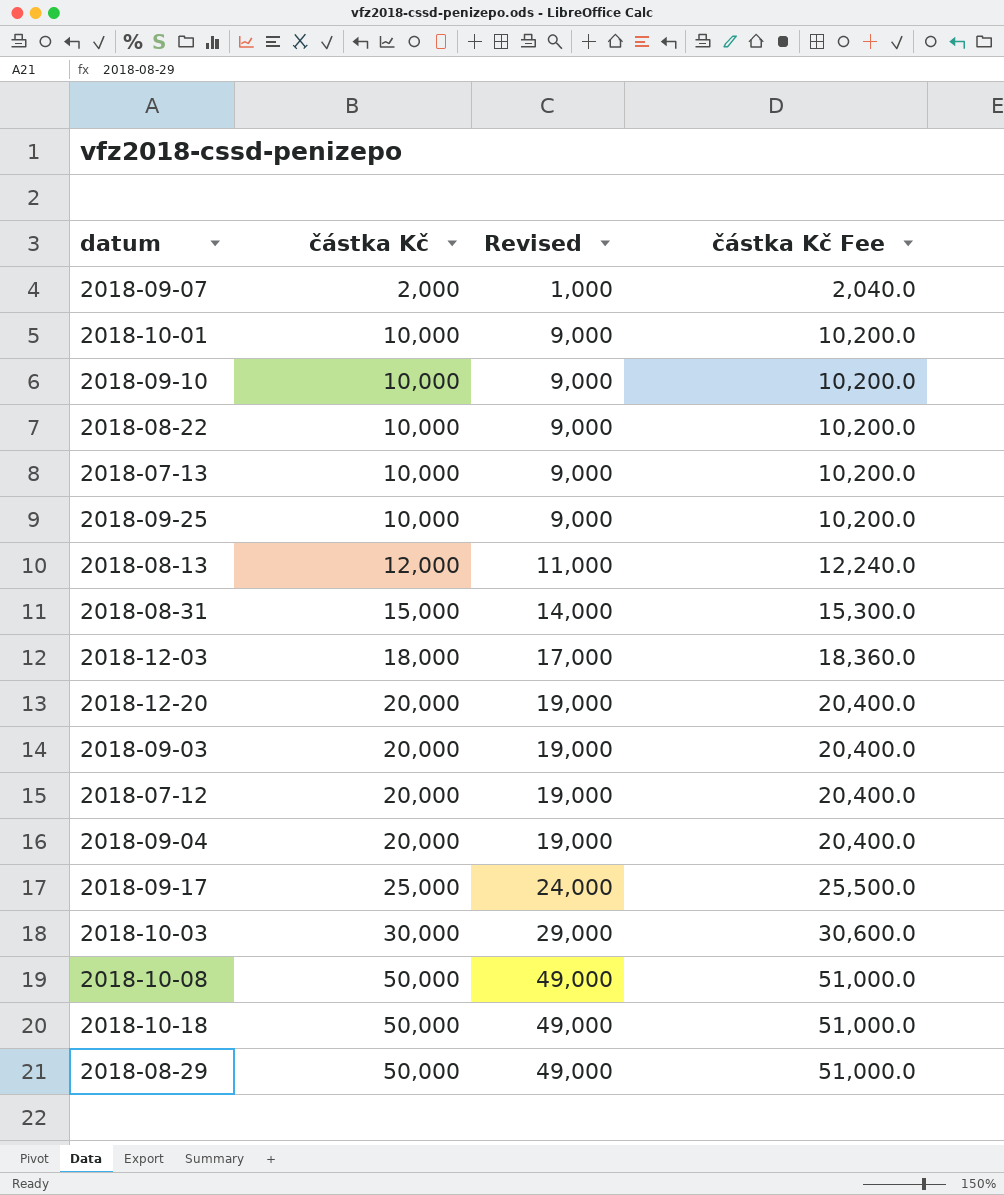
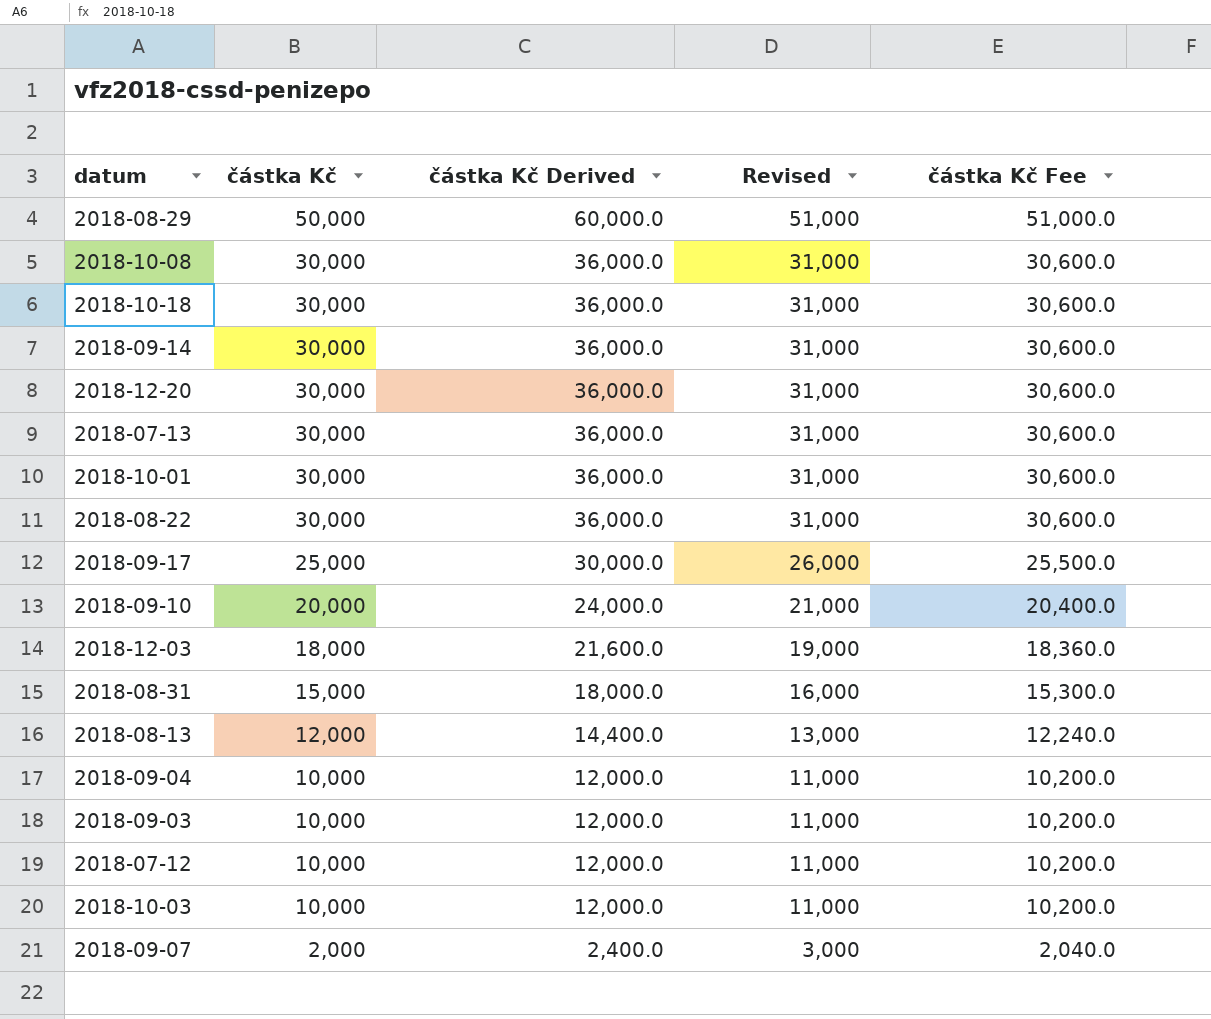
row order: částka Kč ascending -> částka Kč descending
column částka Kč Derived | formula: none -> [částka Kč] * 1.2
column Revised | formula: [částka Kč] - 1000 -> [částka Kč] + 1000
row 2018-09-25: 10,000 | 9,000 | 10,200.0 -> none
2018-10-08 | částka Kč: 50,000 -> 30,000
2018-10-08 | částka Kč Fee: 51,000.0 -> 30,600.0
2018-10-18 | částka Kč: 50,000 -> 30,000
2018-10-18 | částka Kč Fee: 51,000.0 -> 30,600.0
row 2018-09-14: none -> 30,000 | 36,000.0 | 31,000 | 30,600.0
2018-12-20 | částka Kč: 20,000 -> 30,000
2018-12-20 | částka Kč Fee: 20,400.0 -> 30,600.0
2018-07-13 | částka Kč: 10,000 -> 30,000
2018-07-13 | částka Kč Fee: 10,200.0 -> 30,600.0
2018-10-01 | částka Kč: 10,000 -> 30,000
2018-10-01 | částka Kč Fee: 10,200.0 -> 30,600.0
2018-08-22 | částka Kč: 10,000 -> 30,000
2018-08-22 | částka Kč Fee: 10,200.0 -> 30,600.0
2018-09-10 | částka Kč: 10,000 -> 20,000
2018-09-10 | částka Kč Fee: 10,200.0 -> 20,400.0
2018-09-04 | částka Kč: 20,000 -> 10,000
2018-09-04 | částka Kč Fee: 20,400.0 -> 10,200.0
2018-09-03 | částka Kč: 20,000 -> 10,000
2018-09-03 | částka Kč Fee: 20,400.0 -> 10,200.0
2018-07-12 | částka Kč: 20,000 -> 10,000
2018-07-12 | částka Kč Fee: 20,400.0 -> 10,200.0
2018-10-03 | částka Kč: 30,000 -> 10,000
2018-10-03 | částka Kč Fee: 30,600.0 -> 10,200.0

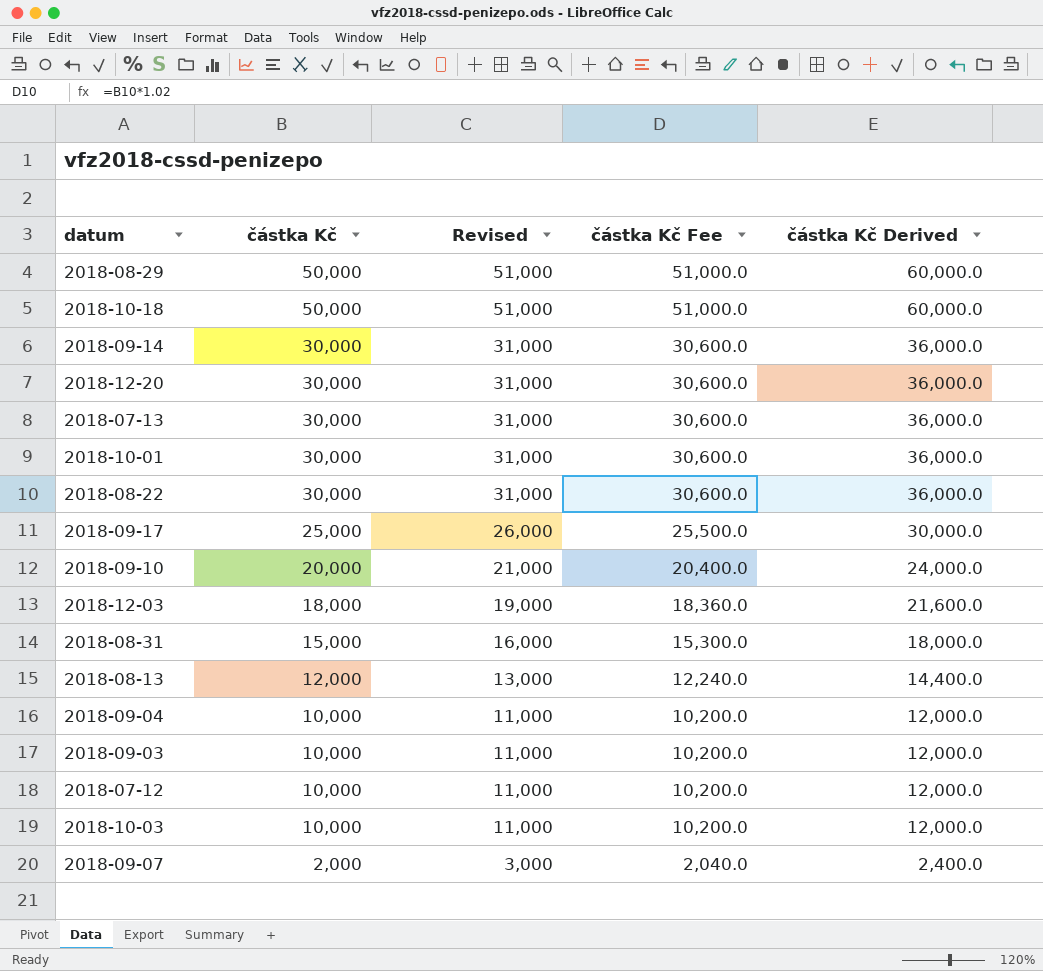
column částka Kč Derived | position: 3 -> 5
row 2018-10-08: 30,000 | 36,000.0 | 31,000 | 30,600.0 -> none
2018-10-18 | částka Kč: 30,000 -> 50,000
2018-10-18 | Revised: 31,000 -> 51,000
2018-10-18 | částka Kč Fee: 30,600.0 -> 51,000.0
2018-10-18 | částka Kč Derived: 36,000.0 -> 60,000.0

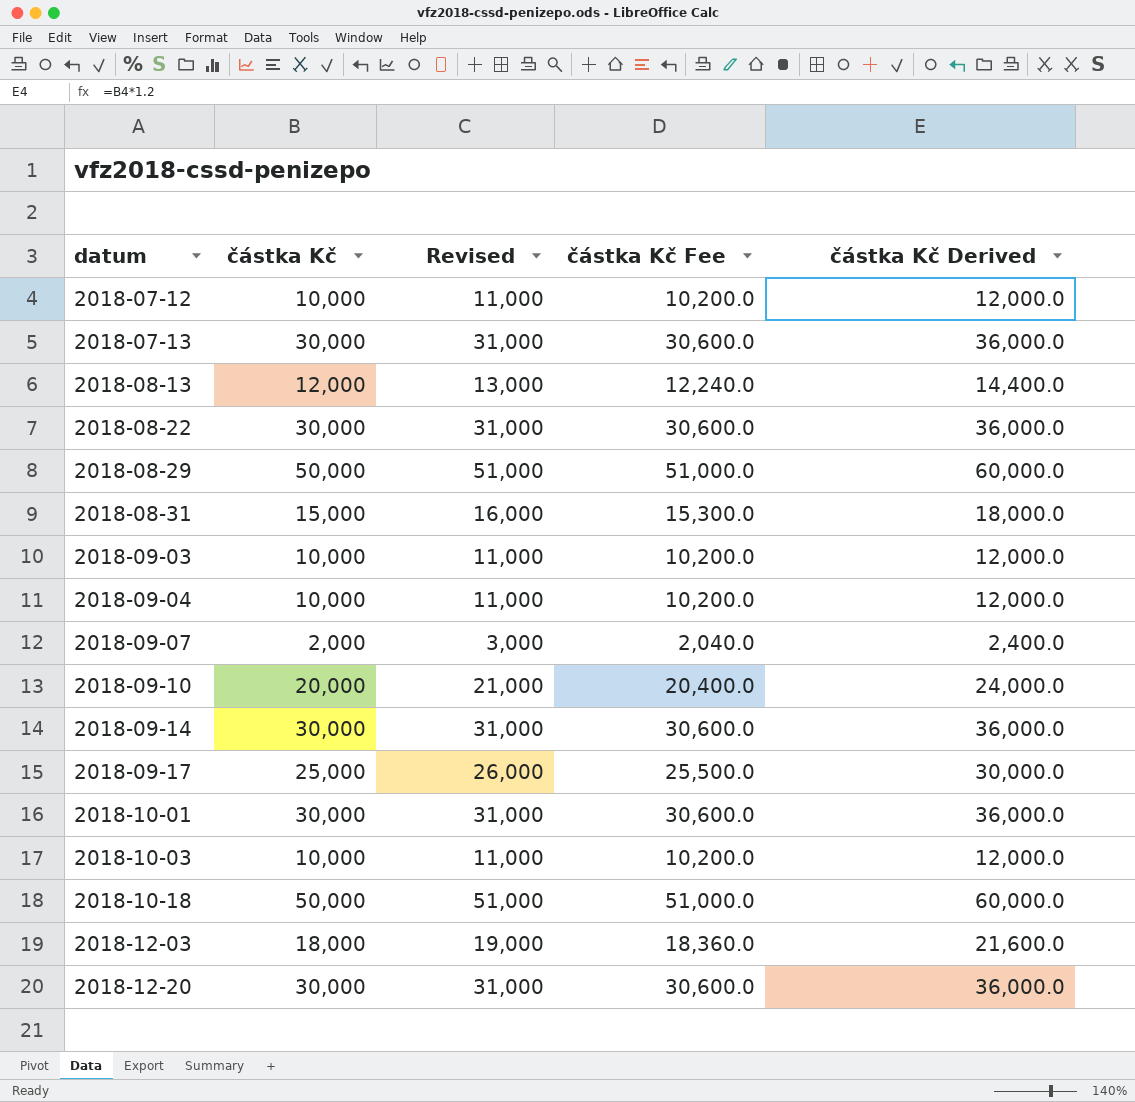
row order: částka Kč descending -> datum ascending

